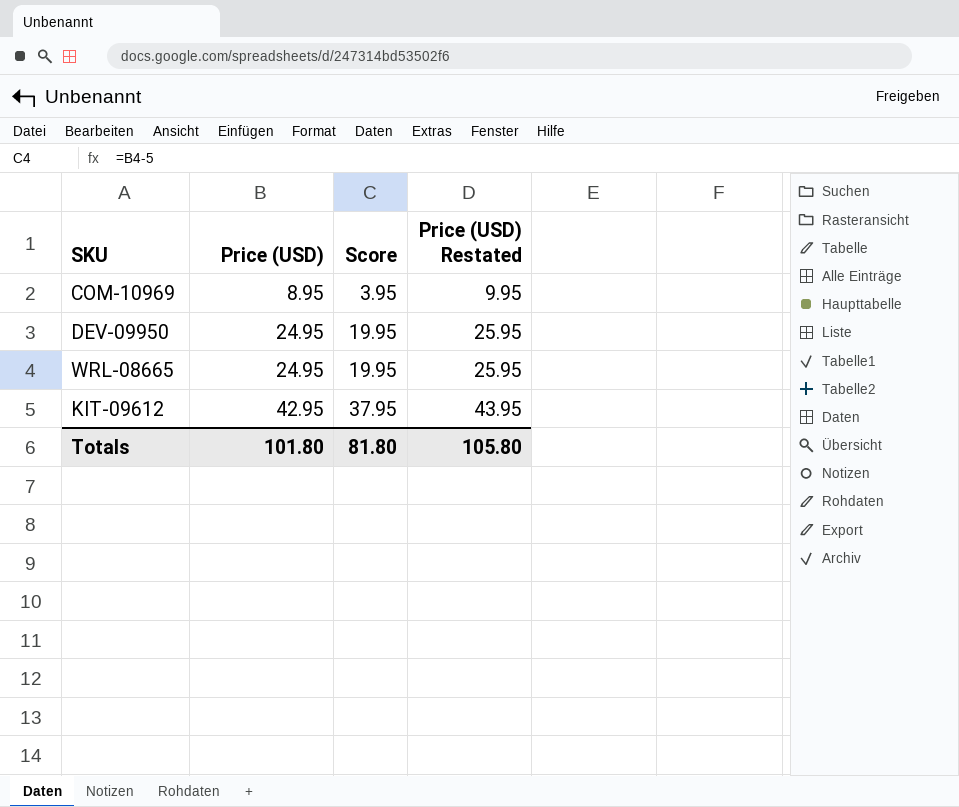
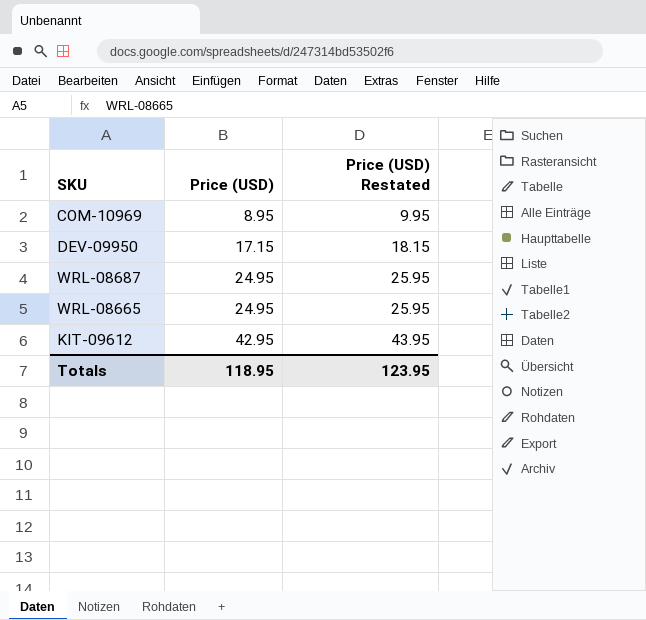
column Score | formula: [Price (USD)] - 5 -> none
DEV-09950 | Price (USD): 24.95 -> 17.15
DEV-09950 | Price (USD) Restated: 25.95 -> 18.15
row WRL-08687: none -> 24.95 | 25.95
Totals | Price (USD): 101.80 -> 118.95
Totals | Price (USD) Restated: 105.80 -> 123.95

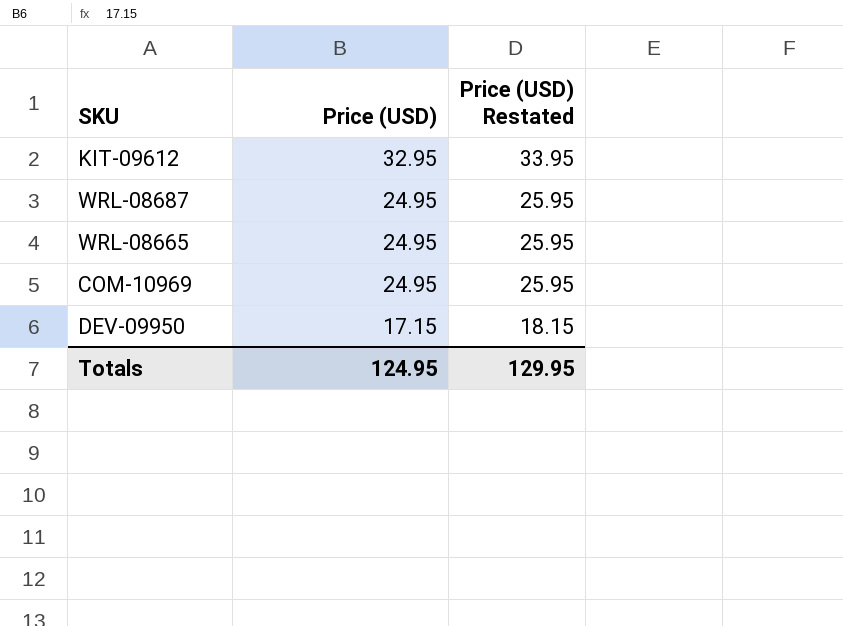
row order: Price (USD) ascending -> Price (USD) descending
KIT-09612 | Price (USD): 42.95 -> 32.95
KIT-09612 | Price (USD) Restated: 43.95 -> 33.95
COM-10969 | Price (USD): 8.95 -> 24.95
COM-10969 | Price (USD) Restated: 9.95 -> 25.95
Totals | Price (USD): 118.95 -> 124.95
Totals | Price (USD) Restated: 123.95 -> 129.95

